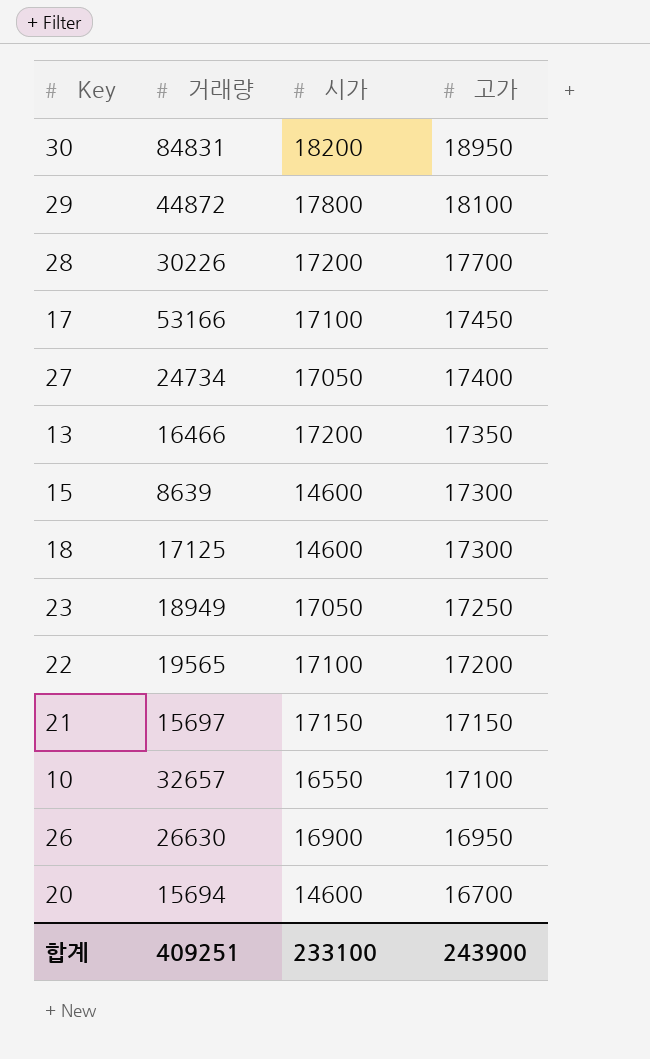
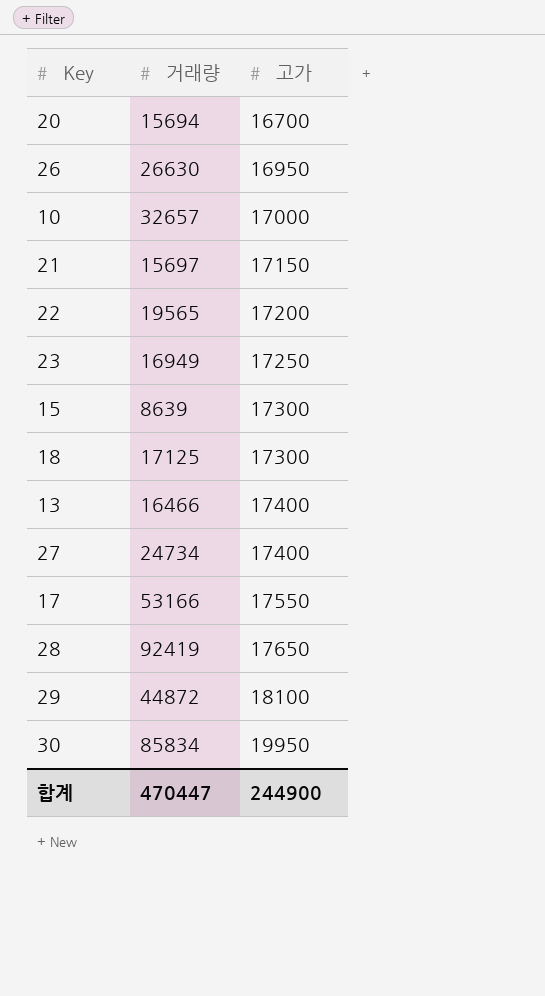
row order: 고가 descending -> 고가 ascending
column 시가 | position: 3 -> none
10 | 고가: 17100 -> 17000
23 | 거래량: 18949 -> 16949
13 | 고가: 17350 -> 17400
17 | 고가: 17450 -> 17550
28 | 거래량: 30226 -> 92419
28 | 고가: 17700 -> 17650
30 | 거래량: 84831 -> 85834
30 | 고가: 18950 -> 19950
합계 | 거래량: 409251 -> 470447
합계 | 고가: 243900 -> 244900

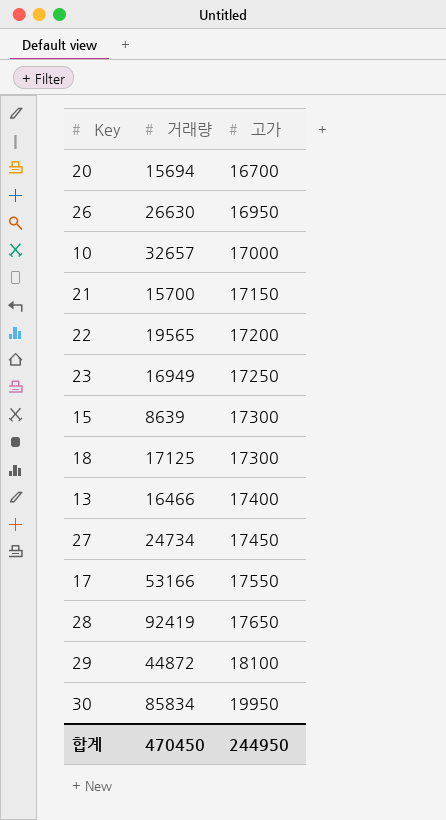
21 | 거래량: 15697 -> 15700
27 | 고가: 17400 -> 17450
합계 | 거래량: 470447 -> 470450
합계 | 고가: 244900 -> 244950

